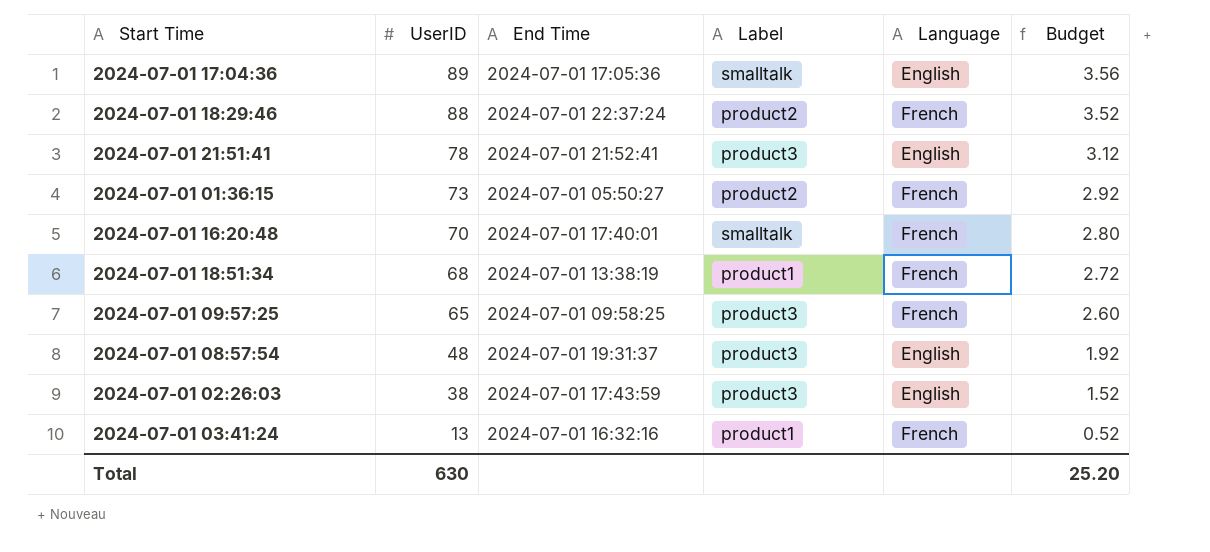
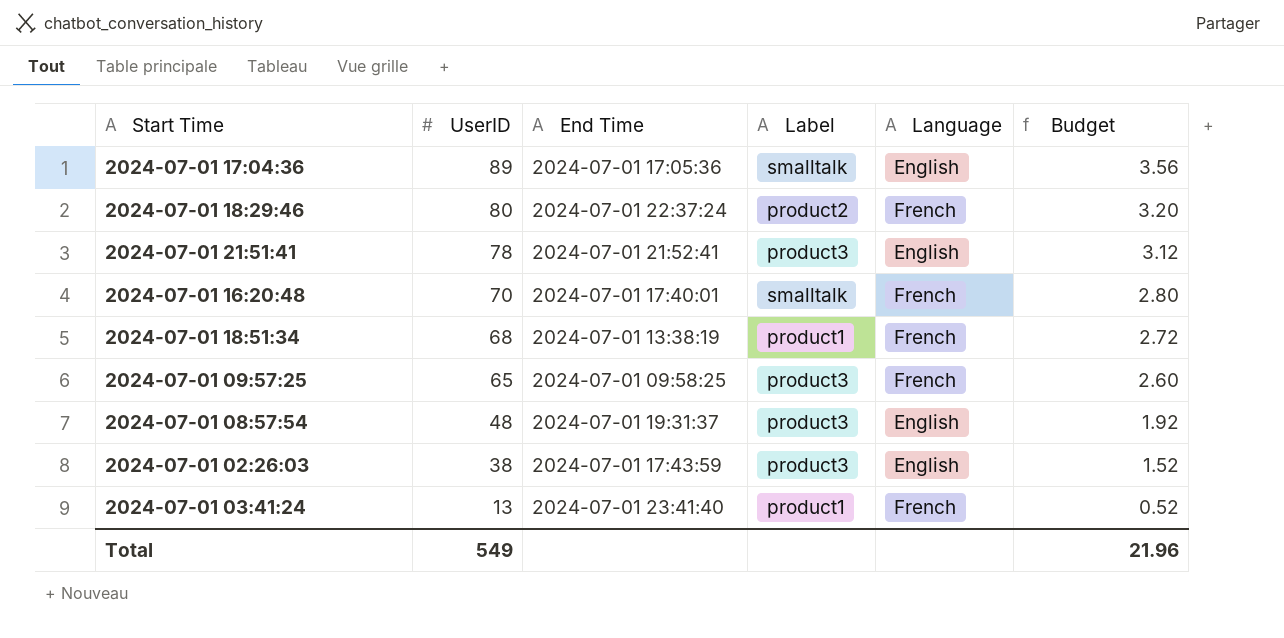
row 2024-07-01 01:36:15: 73 | 2024-07-01 05:50:27 | product2 | French | 2.92 -> none
2024-07-01 18:29:46 | UserID: 88 -> 80
2024-07-01 18:29:46 | Budget: 3.52 -> 3.20
2024-07-01 03:41:24 | End Time: 2024-07-01 16:32:16 -> 2024-07-01 23:41:40
Total | UserID: 630 -> 549
Total | Budget: 25.20 -> 21.96

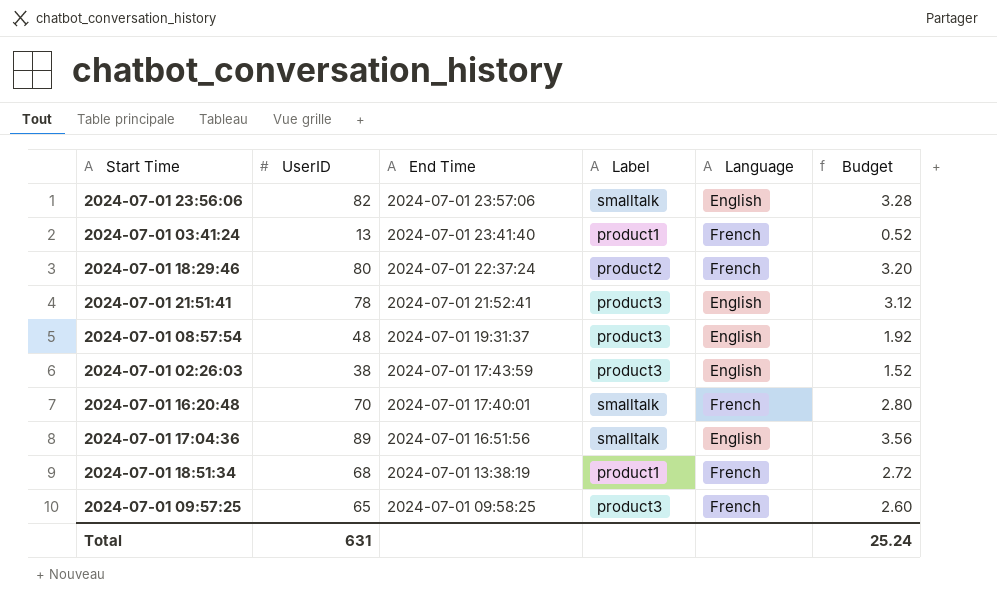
row order: UserID descending -> End Time descending
row 2024-07-01 23:56:06: none -> 82 | 2024-07-01 23:57:06 | smalltalk | English | 3.28
2024-07-01 17:04:36 | End Time: 2024-07-01 17:05:36 -> 2024-07-01 16:51:56
Total | UserID: 549 -> 631
Total | Budget: 21.96 -> 25.24

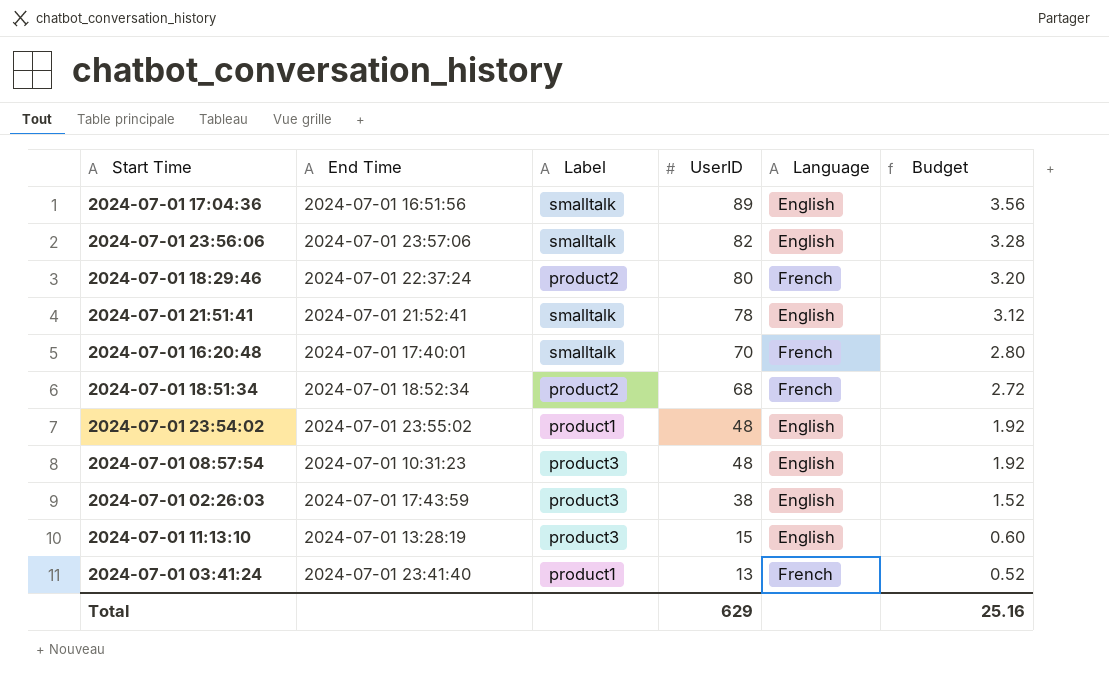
row order: End Time descending -> UserID descending
column UserID | position: 2 -> 4
row 2024-07-01 09:57:25: 65 | 2024-07-01 09:58:25 | product3 | French | 2.60 -> none
2024-07-01 21:51:41 | Label: product3 -> smalltalk
2024-07-01 18:51:34 | End Time: 2024-07-01 13:38:19 -> 2024-07-01 18:52:34
2024-07-01 18:51:34 | Label: product1 -> product2
row 2024-07-01 23:54:02: none -> 2024-07-01 23:55:02 | product1 | 48 | English | 1.92
2024-07-01 08:57:54 | End Time: 2024-07-01 19:31:37 -> 2024-07-01 10:31:23
row 2024-07-01 11:13:10: none -> 2024-07-01 13:28:19 | product3 | 15 | English | 0.60
Total | UserID: 631 -> 629
Total | Budget: 25.24 -> 25.16

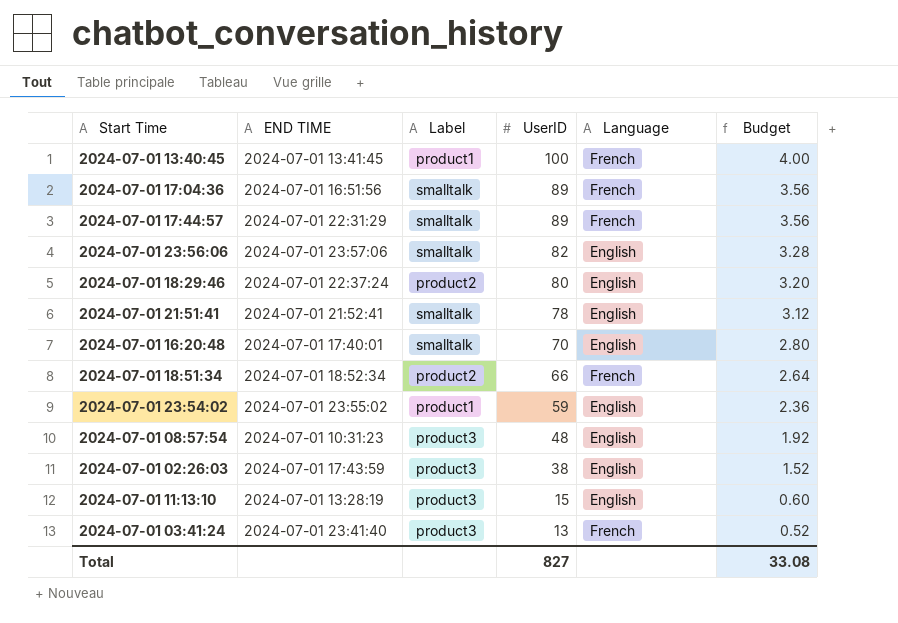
column name: End Time -> END TIME
row 2024-07-01 13:40:45: none -> 2024-07-01 13:41:45 | product1 | 100 | French | 4.00
2024-07-01 17:04:36 | Language: English -> French
row 2024-07-01 17:44:57: none -> 2024-07-01 22:31:29 | smalltalk | 89 | French | 3.56
2024-07-01 18:29:46 | Language: French -> English
2024-07-01 16:20:48 | Language: French -> English
2024-07-01 18:51:34 | UserID: 68 -> 66
2024-07-01 18:51:34 | Budget: 2.72 -> 2.64
2024-07-01 23:54:02 | UserID: 48 -> 59
2024-07-01 23:54:02 | Budget: 1.92 -> 2.36
2024-07-01 03:41:24 | Label: product1 -> product3
Total | UserID: 629 -> 827
Total | Budget: 25.16 -> 33.08

